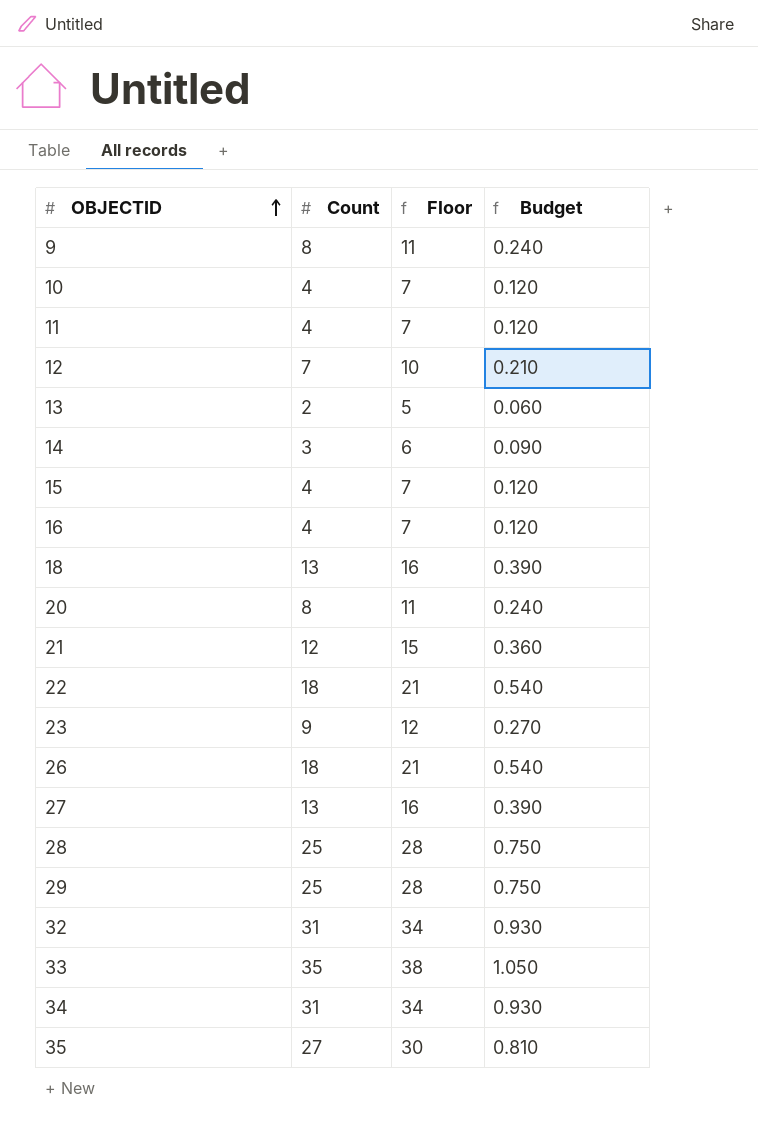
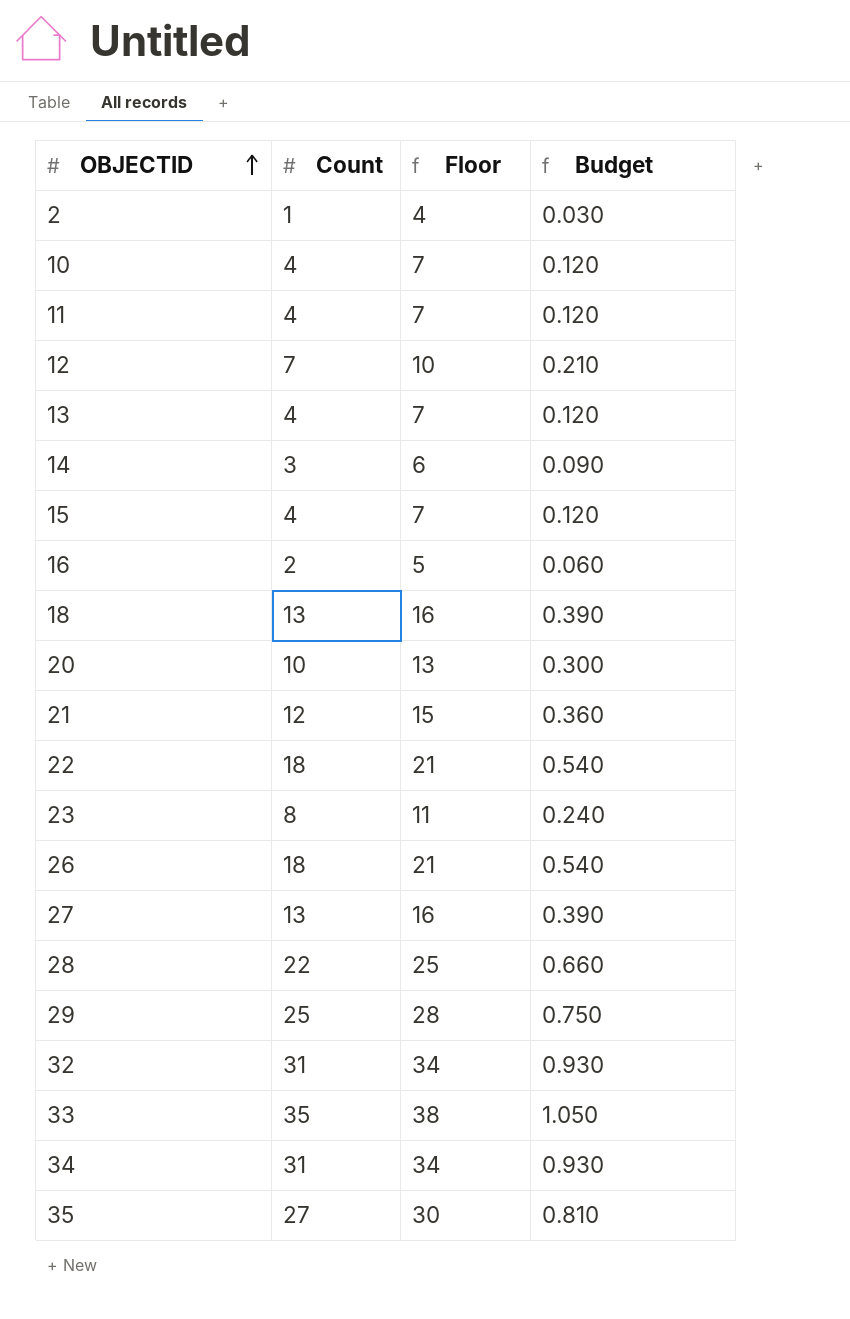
row 9: 8 | 11 | 0.240 -> none
row 2: none -> 1 | 4 | 0.030
13 | Count: 2 -> 4
13 | Floor: 5 -> 7
13 | Budget: 0.060 -> 0.120
16 | Count: 4 -> 2
16 | Floor: 7 -> 5
16 | Budget: 0.120 -> 0.060
20 | Count: 8 -> 10
20 | Floor: 11 -> 13
20 | Budget: 0.240 -> 0.300
23 | Count: 9 -> 8
23 | Floor: 12 -> 11
23 | Budget: 0.270 -> 0.240
28 | Count: 25 -> 22
28 | Floor: 28 -> 25
28 | Budget: 0.750 -> 0.660

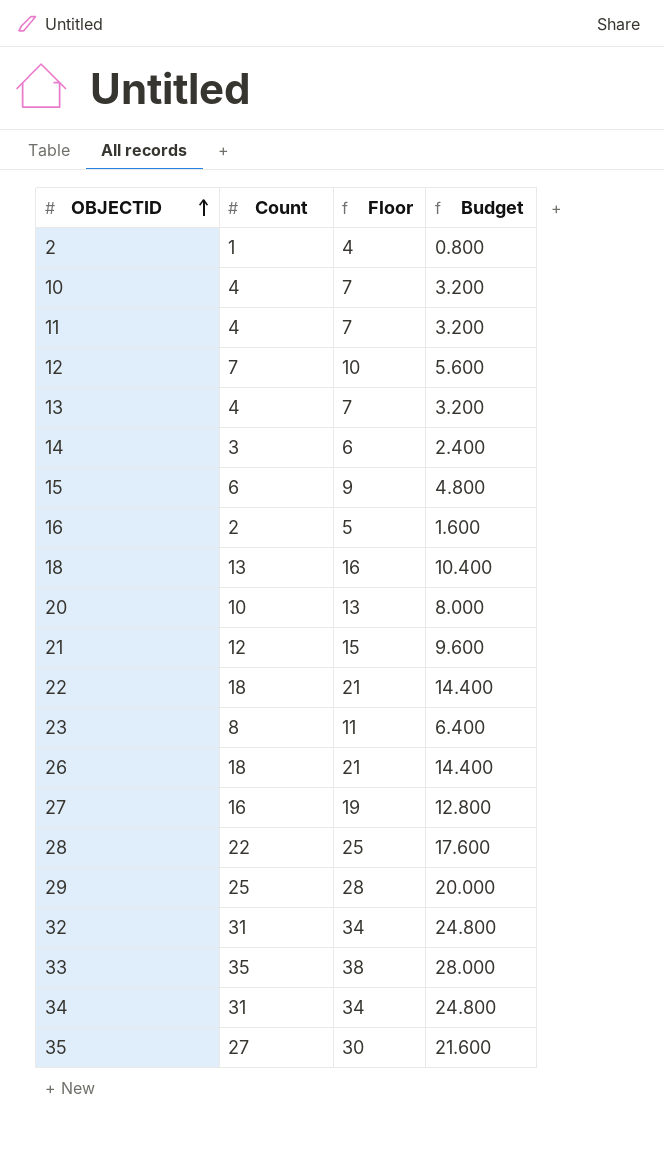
column Budget | formula: [Count] * 0.03 -> [Count] * 0.8
15 | Count: 4 -> 6
15 | Floor: 7 -> 9
27 | Count: 13 -> 16
27 | Floor: 16 -> 19

